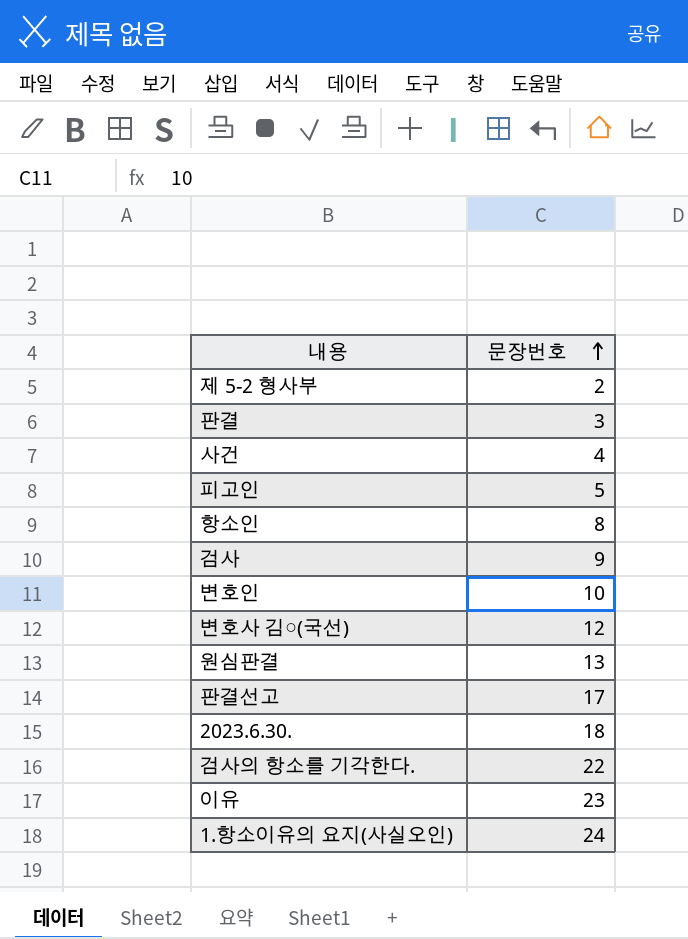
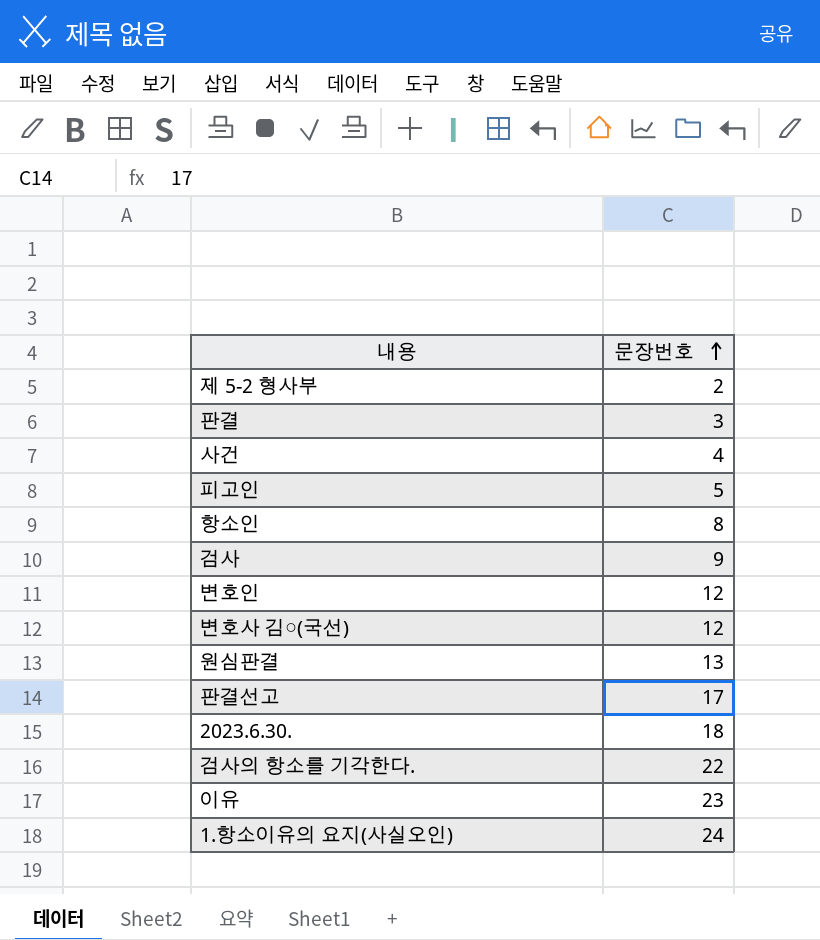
변호인 | 문장번호: 10 -> 12

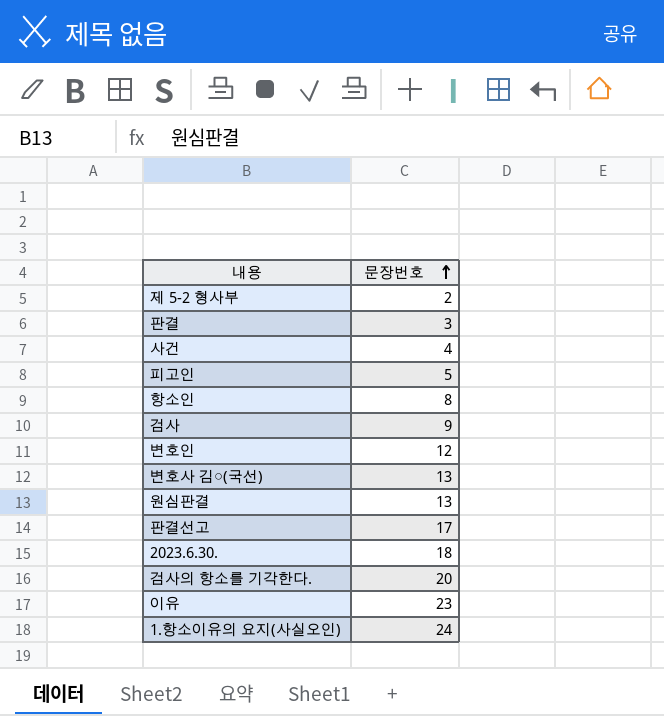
변호사 김○(국선) | 문장번호: 12 -> 13
검사의 항소를 기각한다. | 문장번호: 22 -> 20

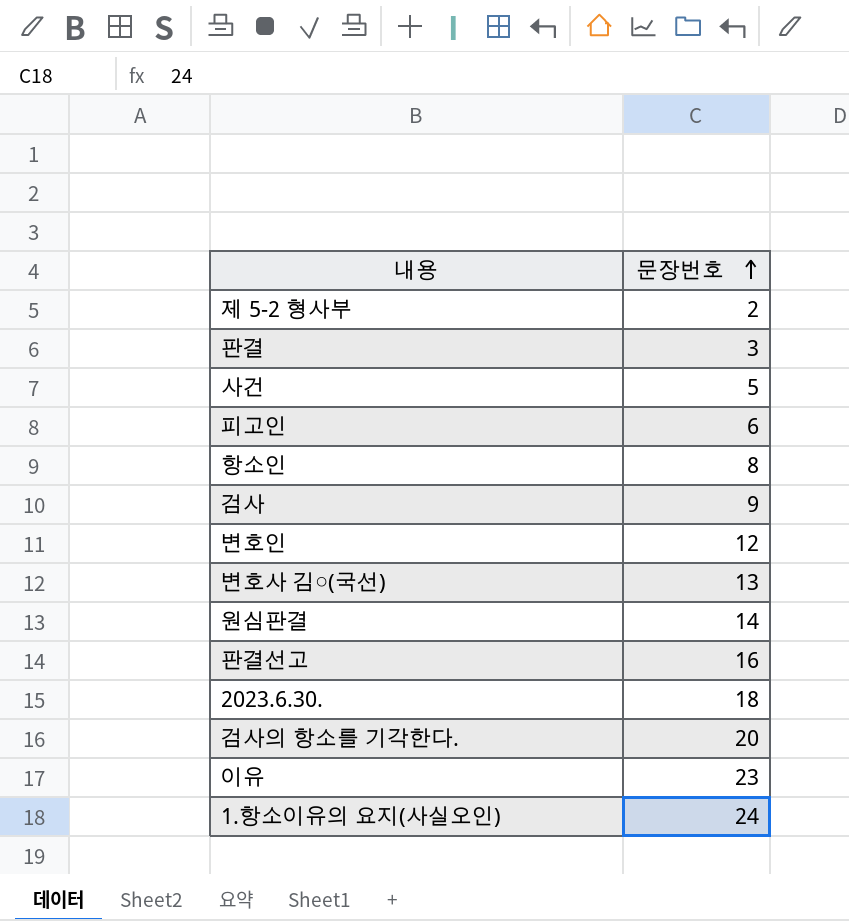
사건 | 문장번호: 4 -> 5
피고인 | 문장번호: 5 -> 6
원심판결 | 문장번호: 13 -> 14
판결선고 | 문장번호: 17 -> 16

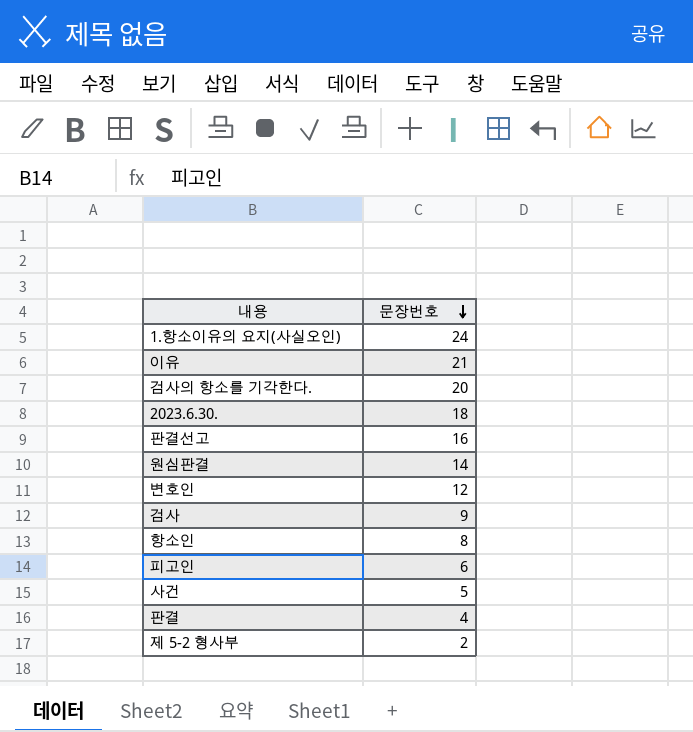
row order: 문장번호 ascending -> 문장번호 descending
row 변호사 김○(국선): 13 -> none
이유 | 문장번호: 23 -> 21
판결 | 문장번호: 3 -> 4

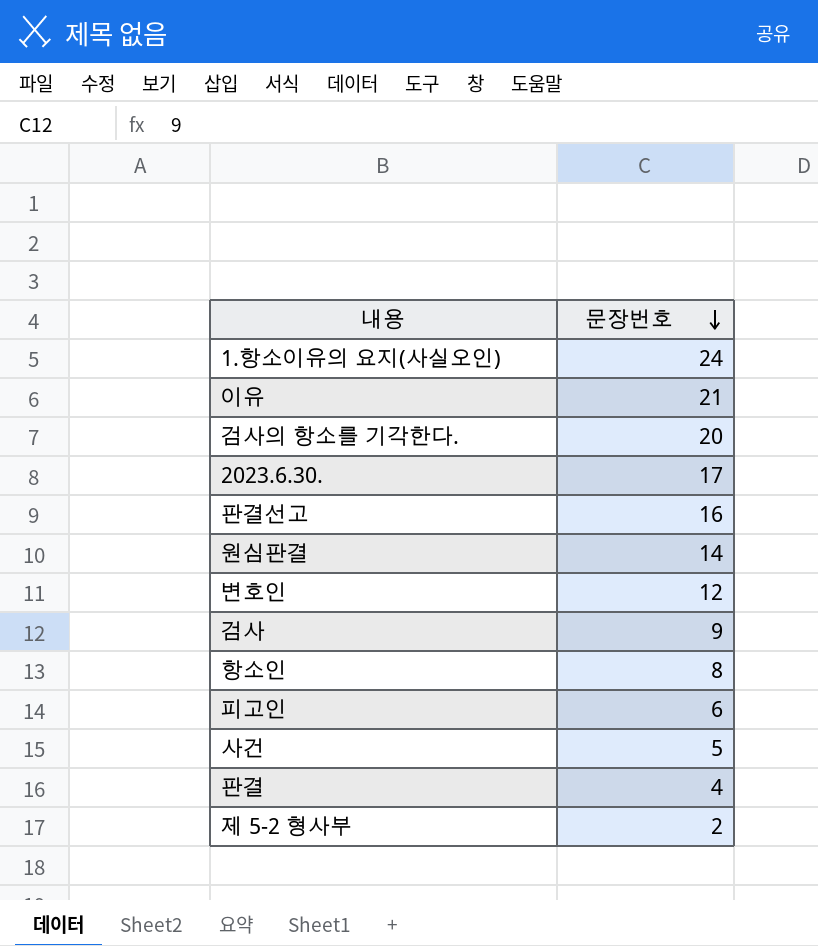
2023.6.30. | 문장번호: 18 -> 17

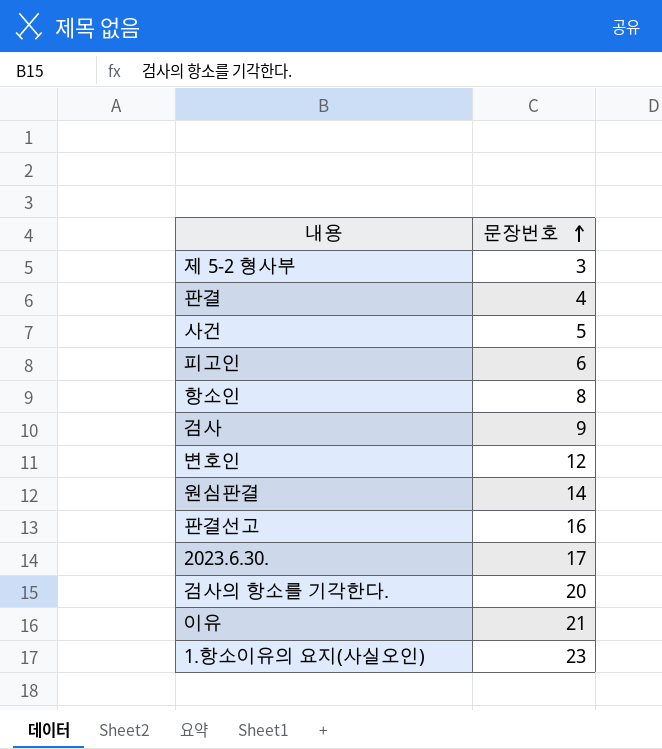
row order: 문장번호 descending -> 문장번호 ascending
제 5-2 형사부 | 문장번호: 2 -> 3
1.항소이유의 요지(사실오인) | 문장번호: 24 -> 23

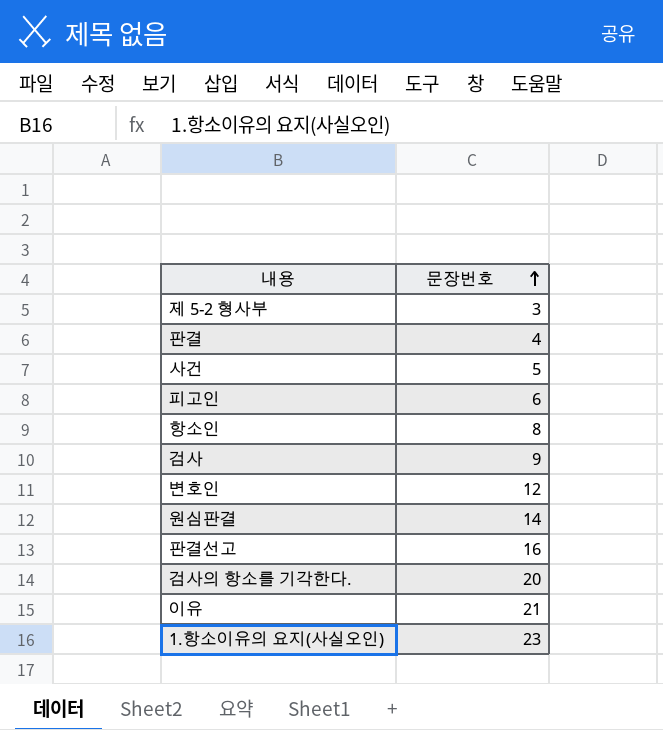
row 2023.6.30.: 17 -> none

